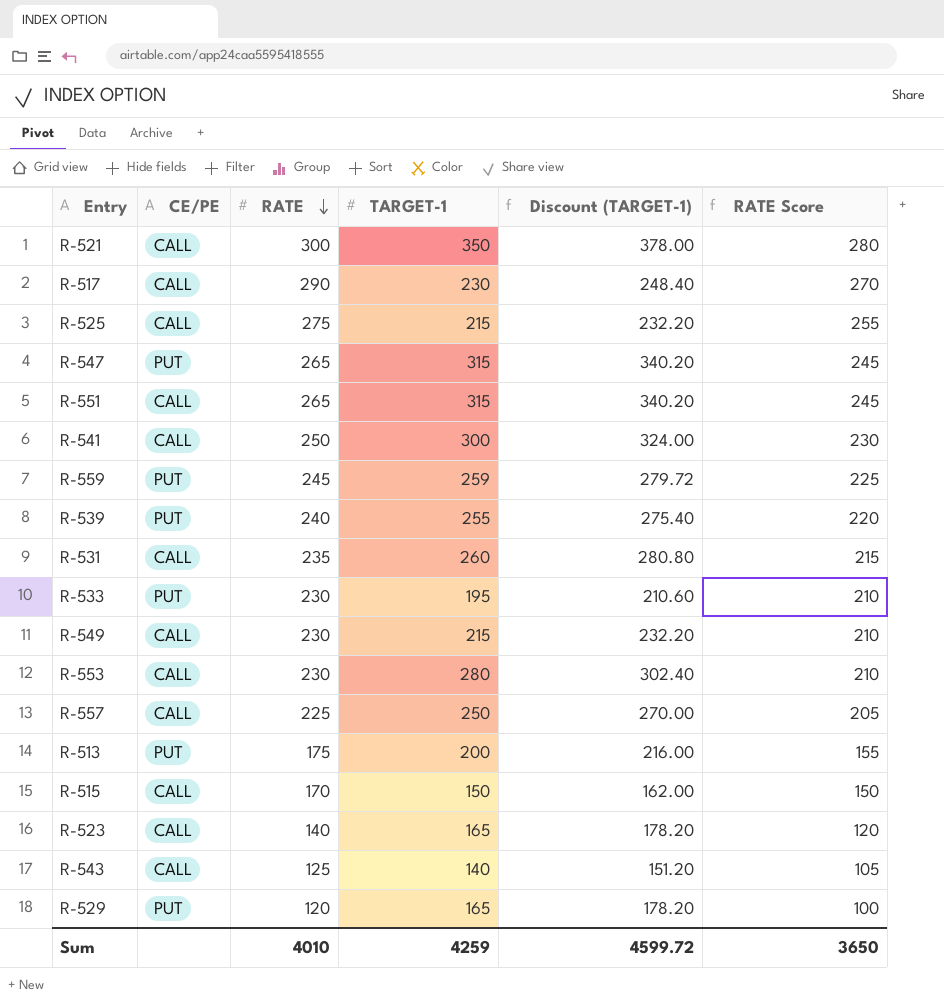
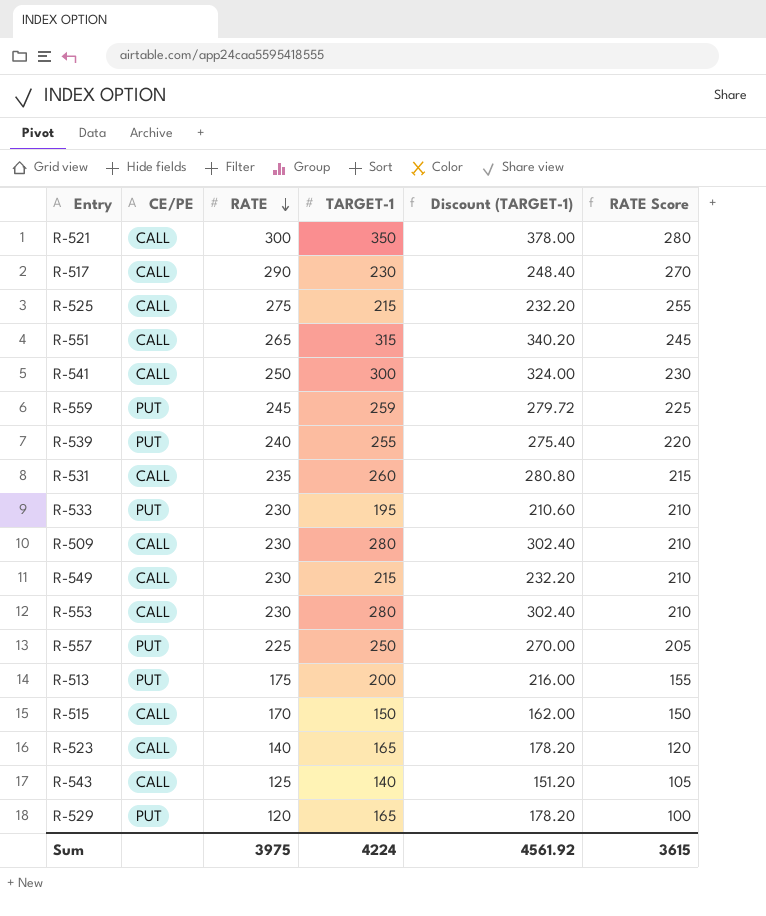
row R-547: PUT | 265 | 315 | 340.20 | 245 -> none
row R-509: none -> CALL | 230 | 280 | 302.40 | 210
R-557 | CE/PE: CALL -> PUT
Sum | RATE: 4010 -> 3975
Sum | TARGET-1: 4259 -> 4224
Sum | Discount (TARGET-1): 4599.72 -> 4561.92
Sum | RATE Score: 3650 -> 3615

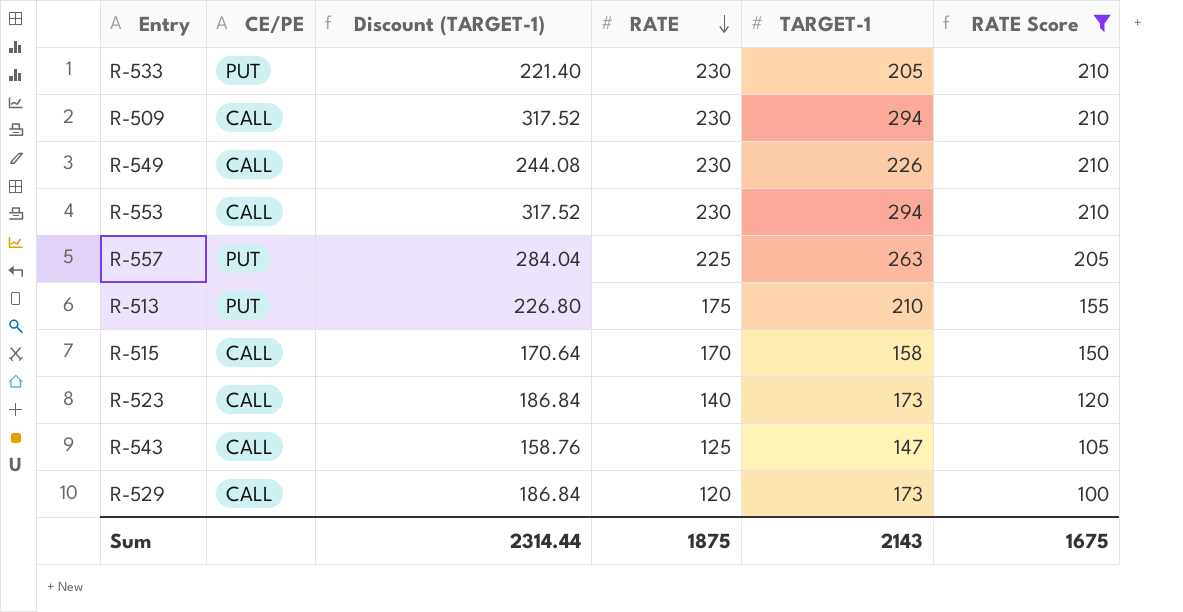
filter: none -> RATE Score <= 210
column Discount (TARGET-1) | position: 5 -> 3
R-533 | Discount (TARGET-1): 210.60 -> 221.40
R-533 | TARGET-1: 195 -> 205
R-509 | Discount (TARGET-1): 302.40 -> 317.52
R-509 | TARGET-1: 280 -> 294
R-549 | Discount (TARGET-1): 232.20 -> 244.08
R-549 | TARGET-1: 215 -> 226
R-553 | Discount (TARGET-1): 302.40 -> 317.52
R-553 | TARGET-1: 280 -> 294
R-557 | Discount (TARGET-1): 270.00 -> 284.04
R-557 | TARGET-1: 250 -> 263
R-513 | Discount (TARGET-1): 216.00 -> 226.80
R-513 | TARGET-1: 200 -> 210
R-515 | Discount (TARGET-1): 162.00 -> 170.64
R-515 | TARGET-1: 150 -> 158
R-523 | Discount (TARGET-1): 178.20 -> 186.84
R-523 | TARGET-1: 165 -> 173
R-543 | Discount (TARGET-1): 151.20 -> 158.76
R-543 | TARGET-1: 140 -> 147
R-529 | CE/PE: PUT -> CALL
R-529 | Discount (TARGET-1): 178.20 -> 186.84
R-529 | TARGET-1: 165 -> 173
Sum | Discount (TARGET-1): 4561.92 -> 2314.44
Sum | RATE: 3975 -> 1875
Sum | TARGET-1: 4224 -> 2143
Sum | RATE Score: 3615 -> 1675

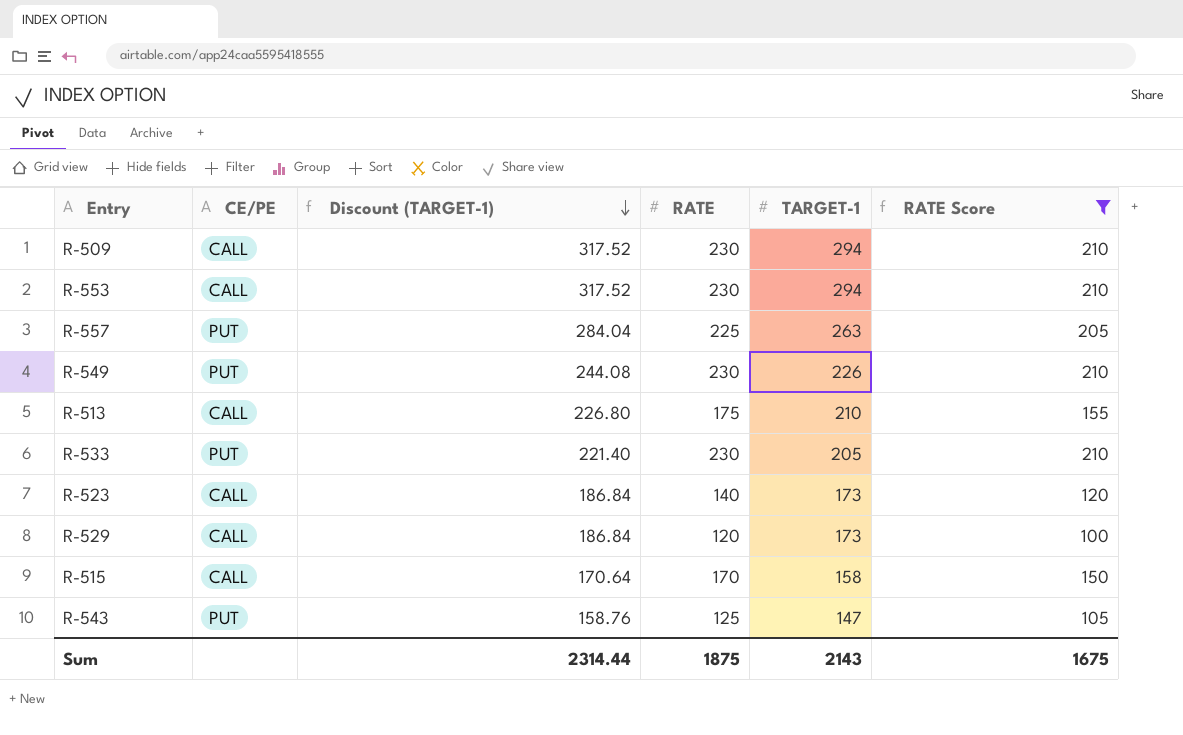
row order: RATE descending -> Discount (TARGET-1) descending
R-549 | CE/PE: CALL -> PUT
R-513 | CE/PE: PUT -> CALL
R-543 | CE/PE: CALL -> PUT

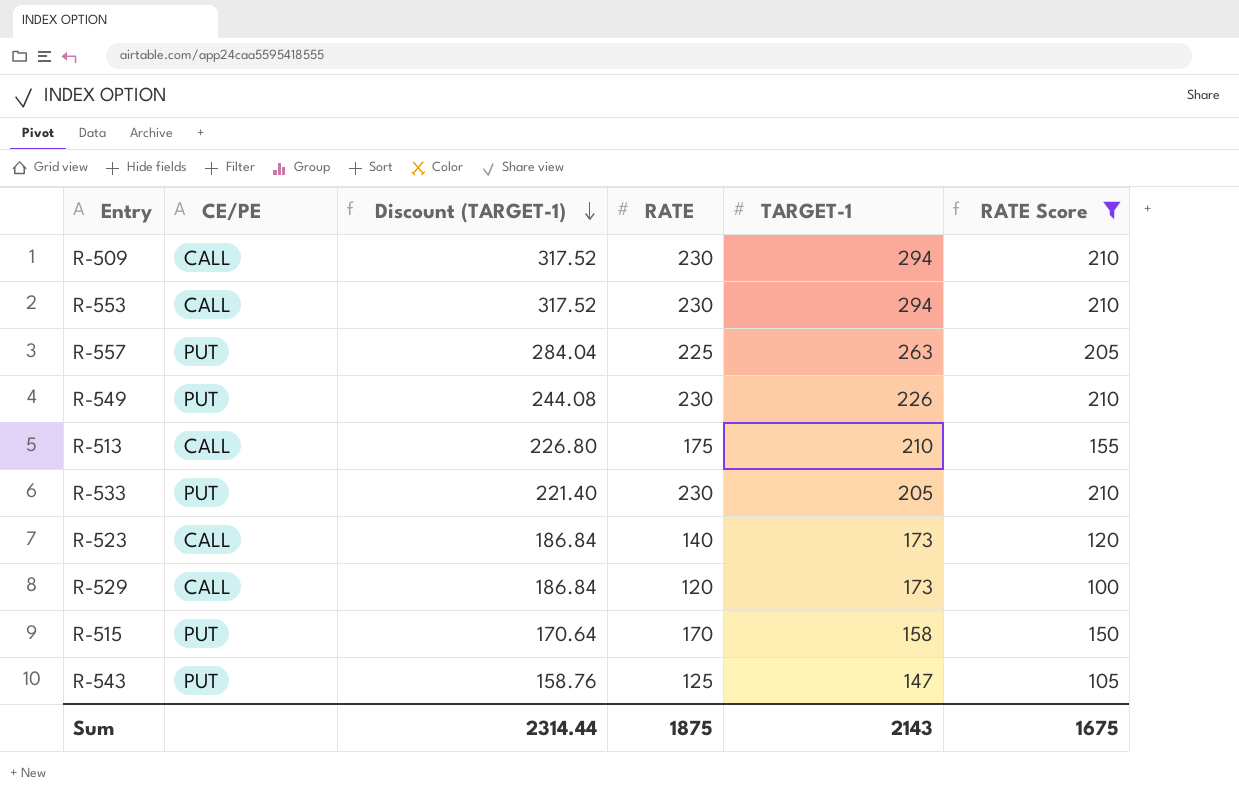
R-515 | CE/PE: CALL -> PUT

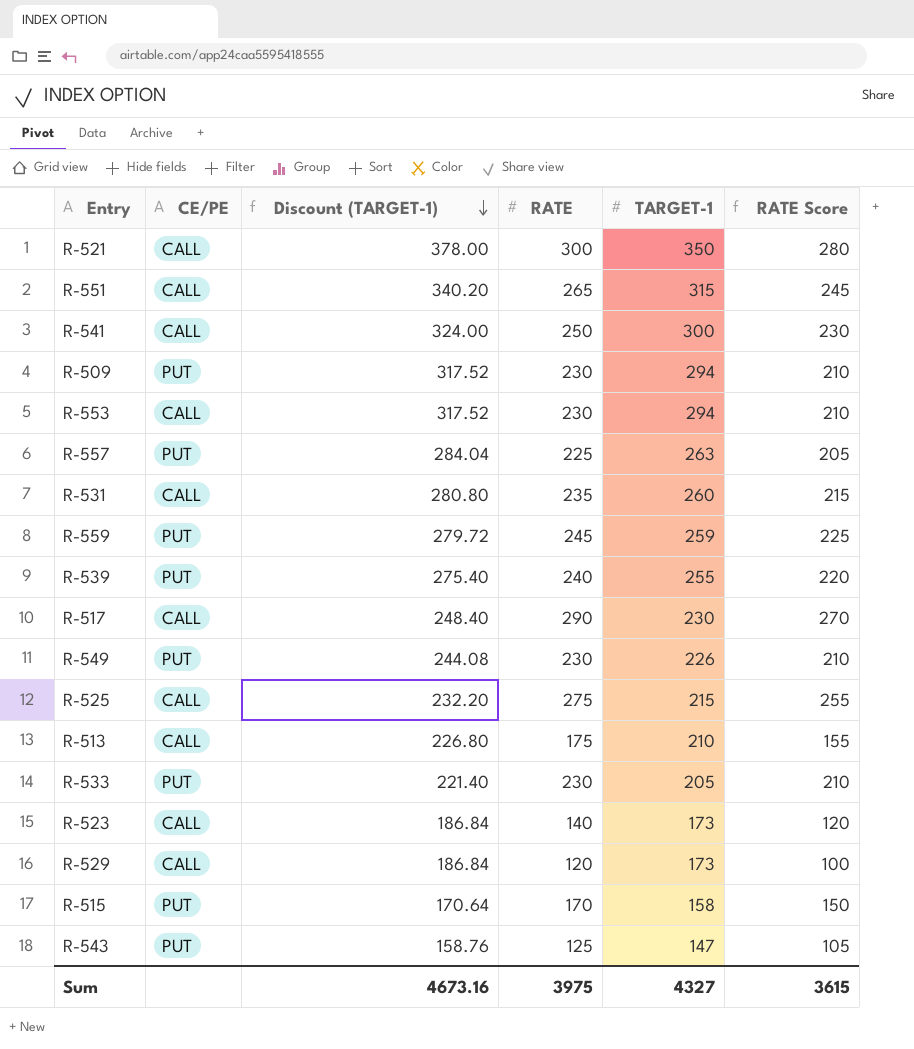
filter: RATE Score <= 210 -> none
R-509 | CE/PE: CALL -> PUT
Sum | Discount (TARGET-1): 2314.44 -> 4673.16
Sum | RATE: 1875 -> 3975
Sum | TARGET-1: 2143 -> 4327
Sum | RATE Score: 1675 -> 3615

